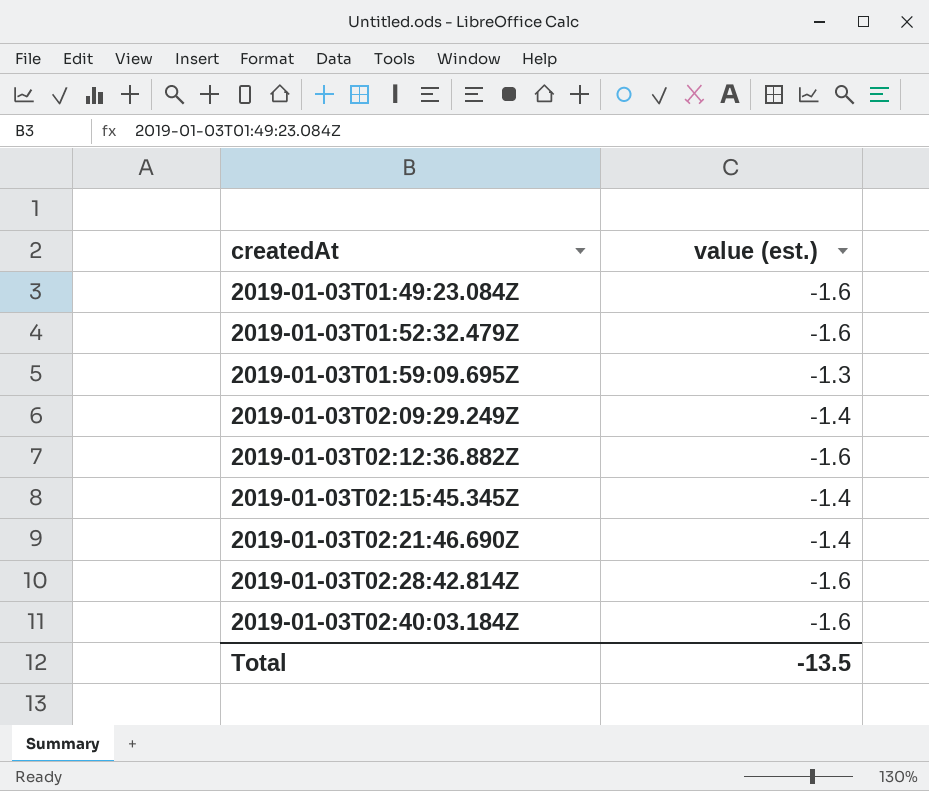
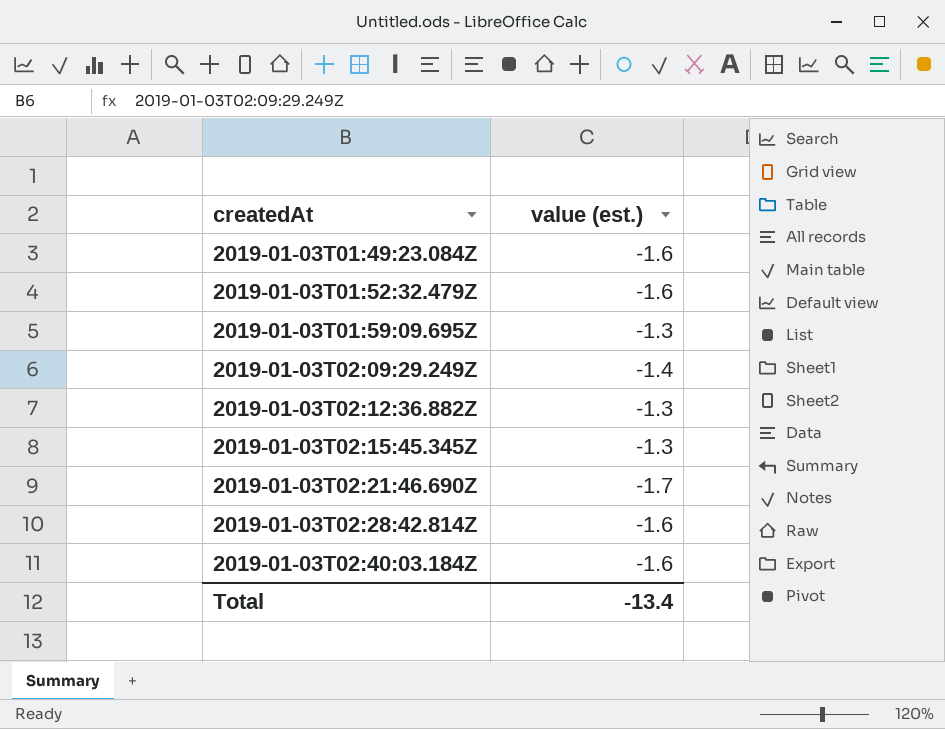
2019-01-03T02:12:36.882Z | value (est.): -1.6 -> -1.3
2019-01-03T02:15:45.345Z | value (est.): -1.4 -> -1.3
2019-01-03T02:21:46.690Z | value (est.): -1.4 -> -1.7
Total | value (est.): -13.5 -> -13.4

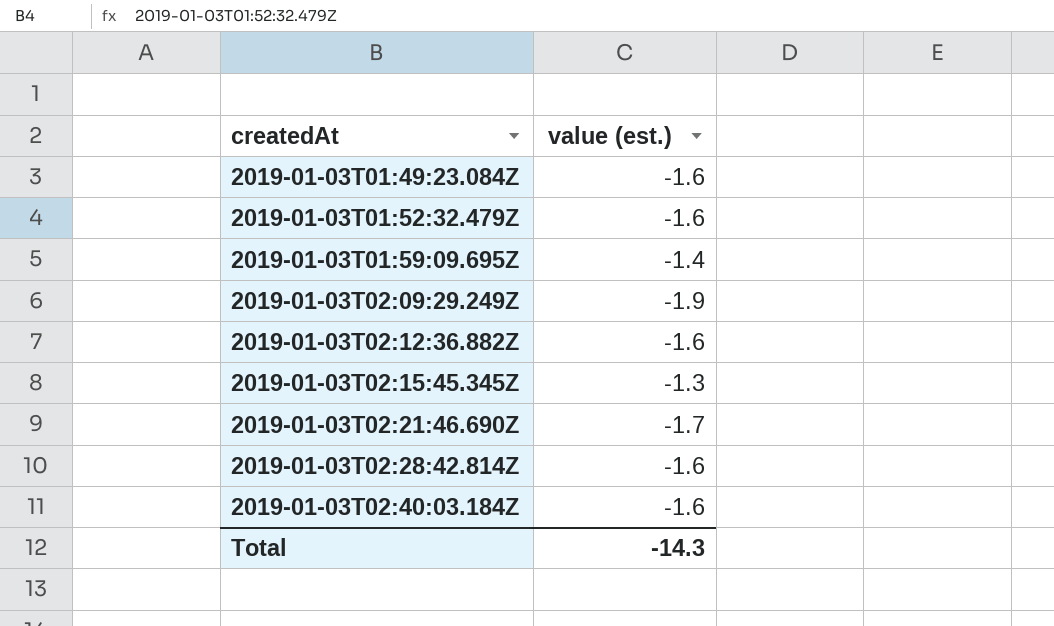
2019-01-03T01:59:09.695Z | value (est.): -1.3 -> -1.4
2019-01-03T02:09:29.249Z | value (est.): -1.4 -> -1.9
2019-01-03T02:12:36.882Z | value (est.): -1.3 -> -1.6
Total | value (est.): -13.4 -> -14.3

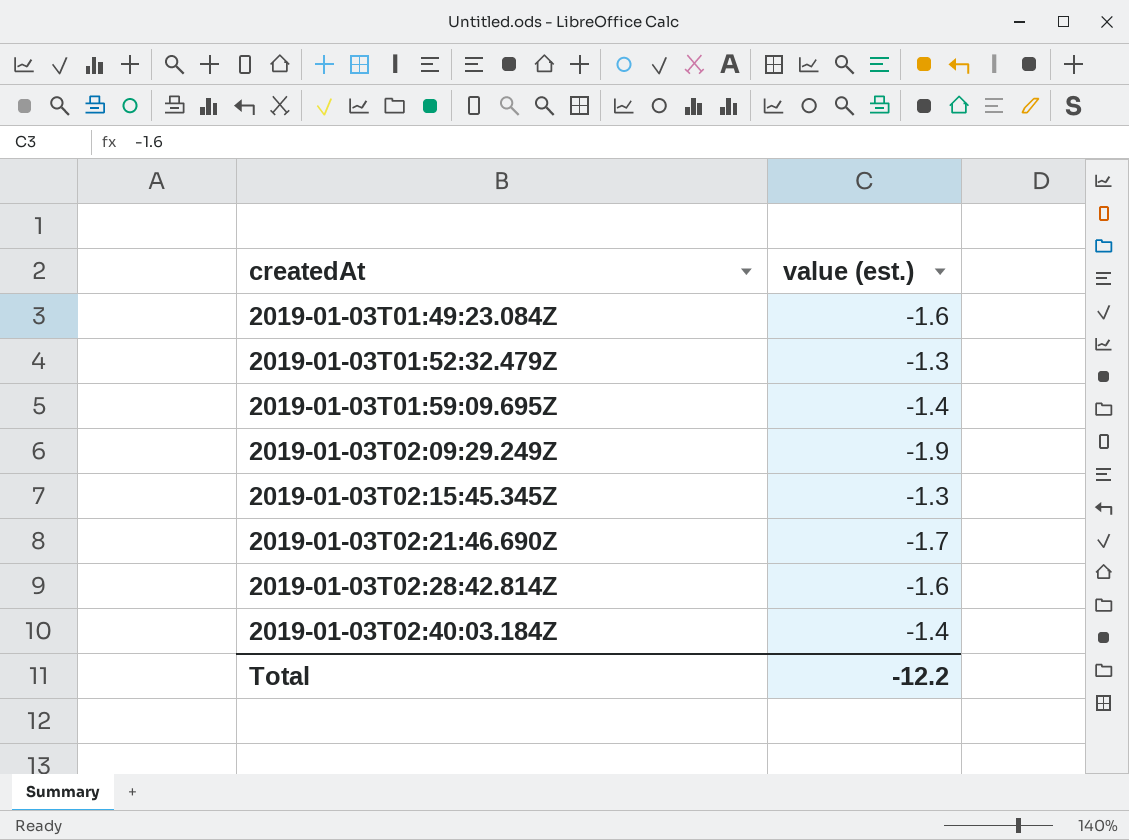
row 2019-01-03T02:12:36.882Z: -1.6 -> none
2019-01-03T01:52:32.479Z | value (est.): -1.6 -> -1.3
2019-01-03T02:40:03.184Z | value (est.): -1.6 -> -1.4
Total | value (est.): -14.3 -> -12.2

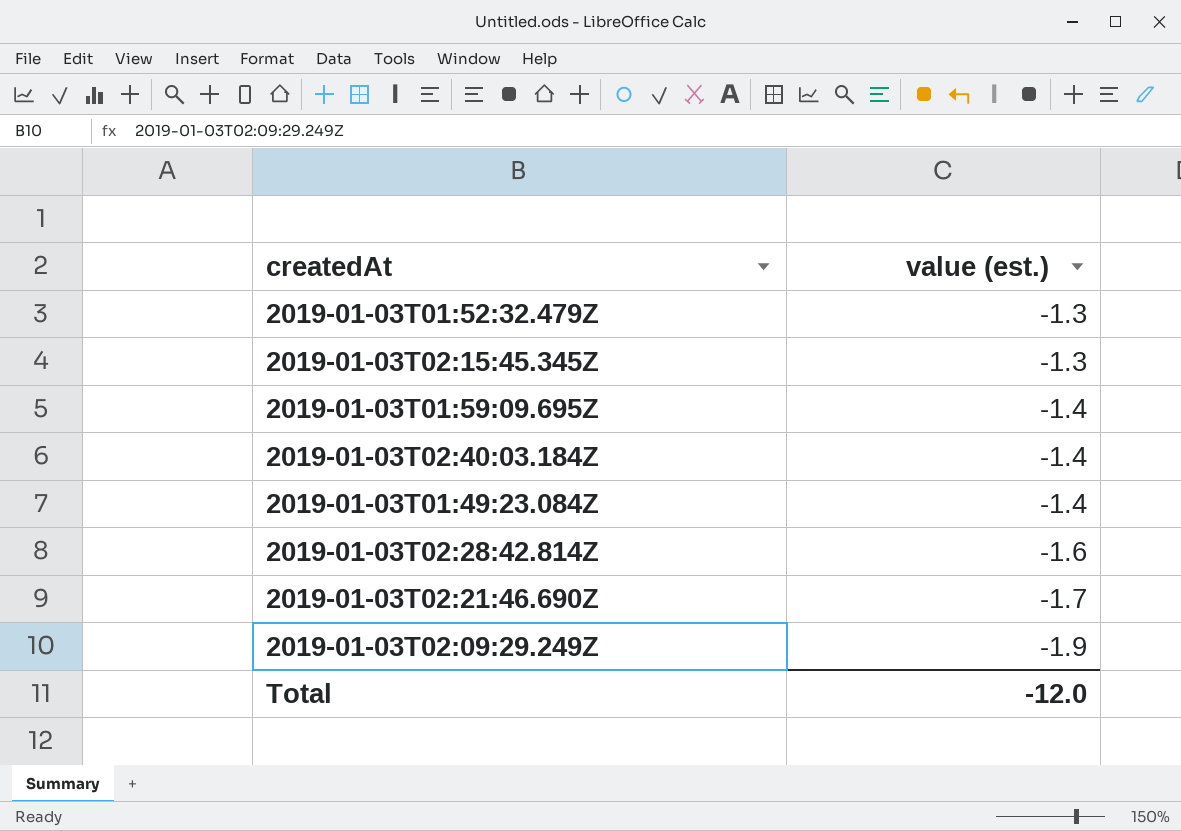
row order: createdAt ascending -> value (est.) descending
2019-01-03T01:49:23.084Z | value (est.): -1.6 -> -1.4
Total | value (est.): -12.2 -> -12.0

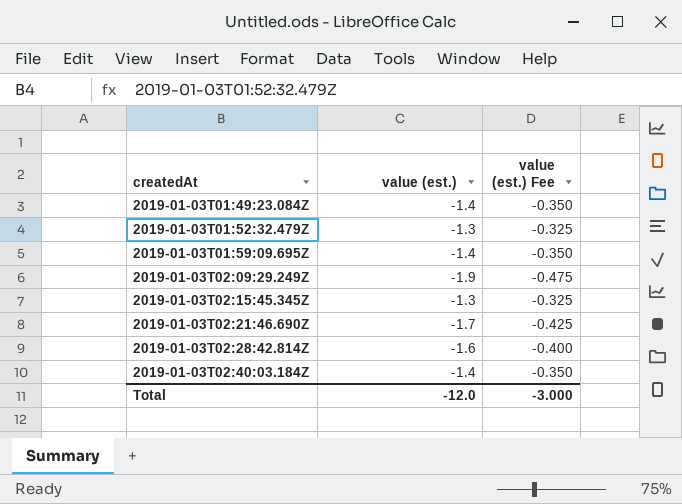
row order: value (est.) descending -> createdAt ascending
column value (est.) Fee | formula: none -> [value (est.)] * 0.25

